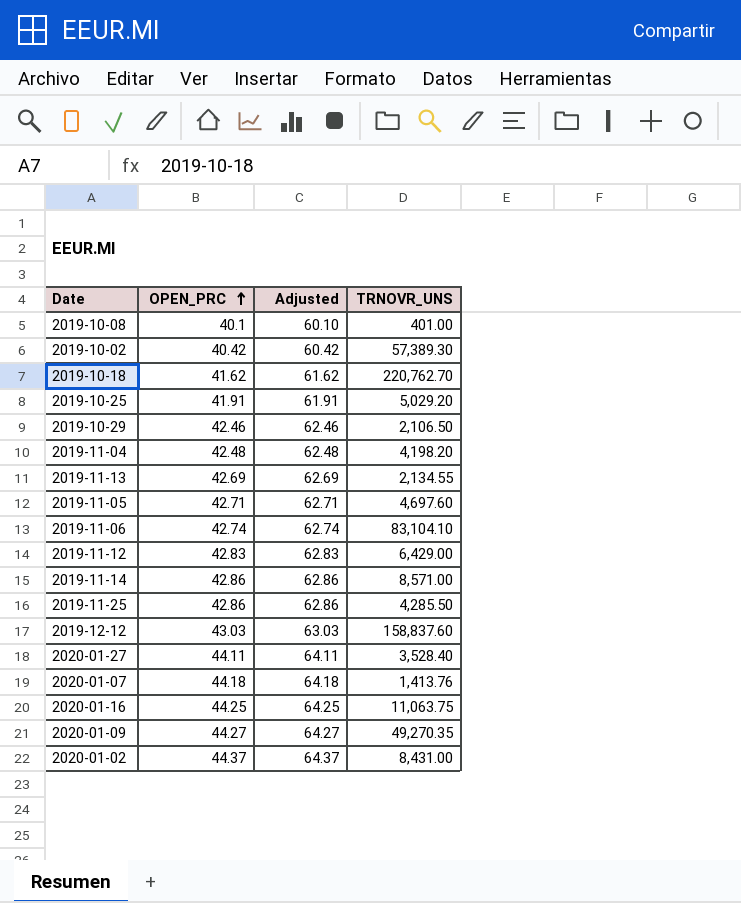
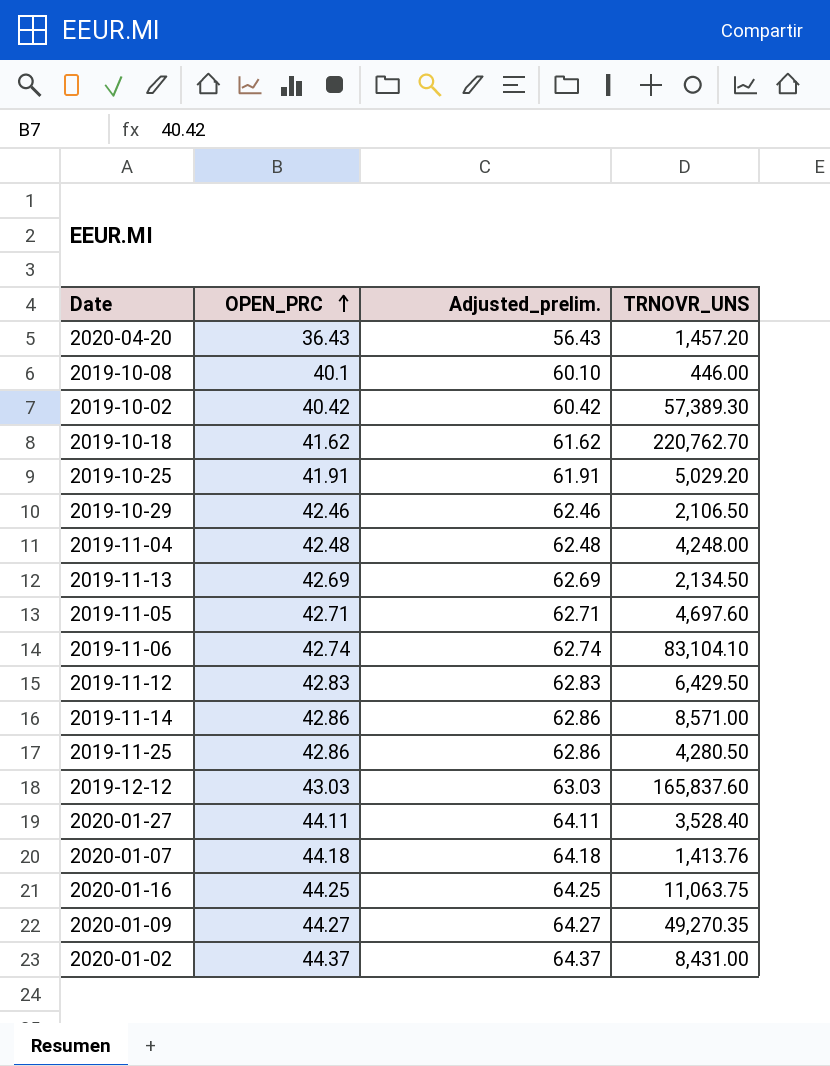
column name: Adjusted -> Adjusted_prelim.
row 2020-04-20: none -> 36.43 | 56.43 | 1,457.20
2019-10-08 | TRNOVR_UNS: 401.00 -> 446.00
2019-11-04 | TRNOVR_UNS: 4,198.20 -> 4,248.00
2019-11-13 | TRNOVR_UNS: 2,134.55 -> 2,134.50
2019-11-12 | TRNOVR_UNS: 6,429.00 -> 6,429.50
2019-11-25 | TRNOVR_UNS: 4,285.50 -> 4,280.50
2019-12-12 | TRNOVR_UNS: 158,837.60 -> 165,837.60

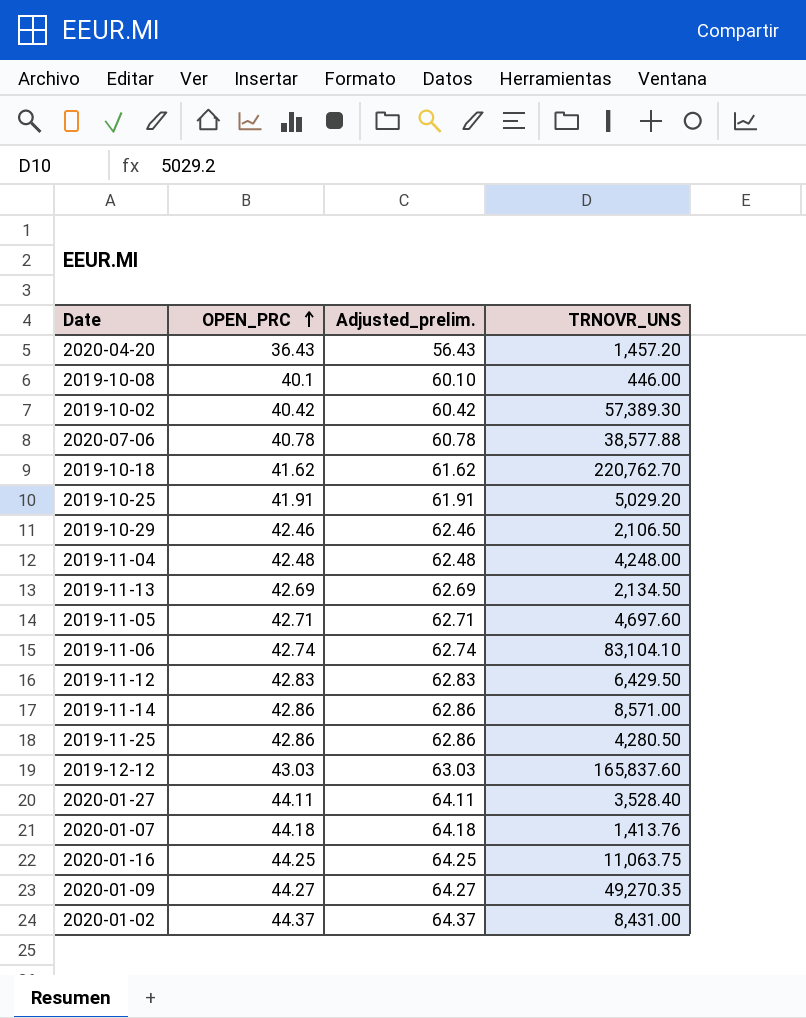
row 2020-07-06: none -> 40.78 | 60.78 | 38,577.88

